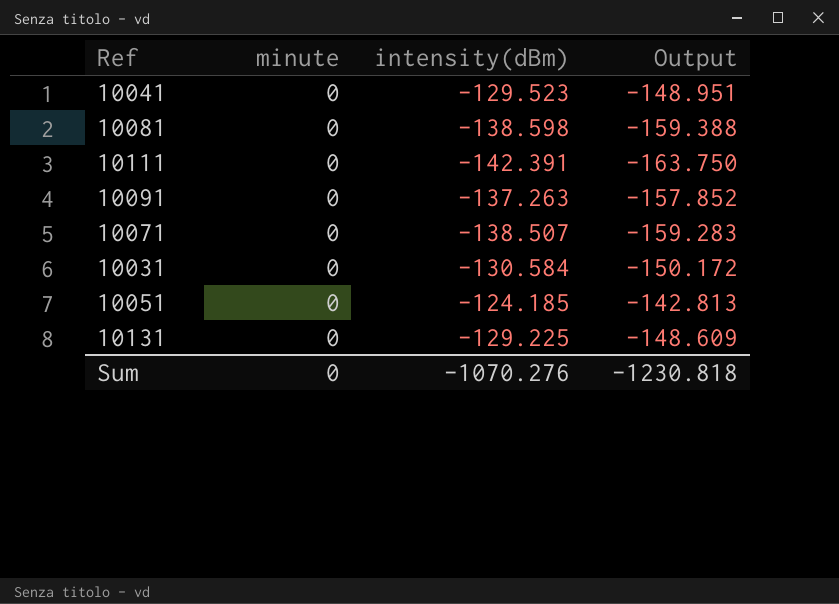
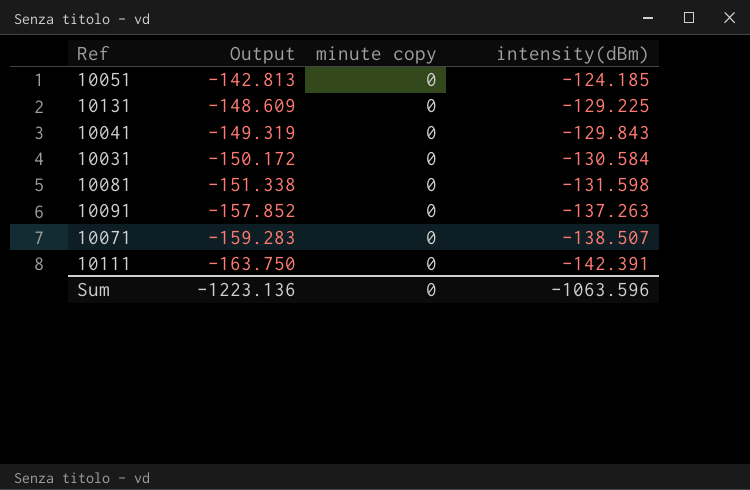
row order: none -> Output descending
column Output | position: 4 -> 2
column name: minute -> minute copy
10041 | Output: -148.951 -> -149.319
10041 | intensity(dBm): -129.523 -> -129.843
10081 | Output: -159.388 -> -151.338
10081 | intensity(dBm): -138.598 -> -131.598
Sum | Output: -1230.818 -> -1223.136
Sum | intensity(dBm): -1070.276 -> -1063.596

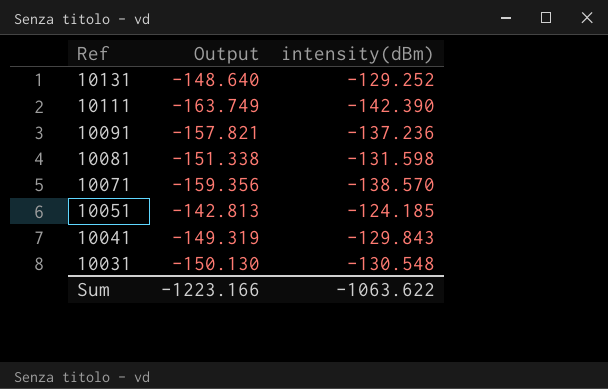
row order: Output descending -> Ref descending
column minute copy | position: 3 -> none
10131 | Output: -148.609 -> -148.640
10131 | intensity(dBm): -129.225 -> -129.252
10111 | Output: -163.750 -> -163.749
10111 | intensity(dBm): -142.391 -> -142.390
10091 | Output: -157.852 -> -157.821
10091 | intensity(dBm): -137.263 -> -137.236
10071 | Output: -159.283 -> -159.356
10071 | intensity(dBm): -138.507 -> -138.570
10031 | Output: -150.172 -> -150.130
10031 | intensity(dBm): -130.584 -> -130.548
Sum | Output: -1223.136 -> -1223.166
Sum | intensity(dBm): -1063.596 -> -1063.622

